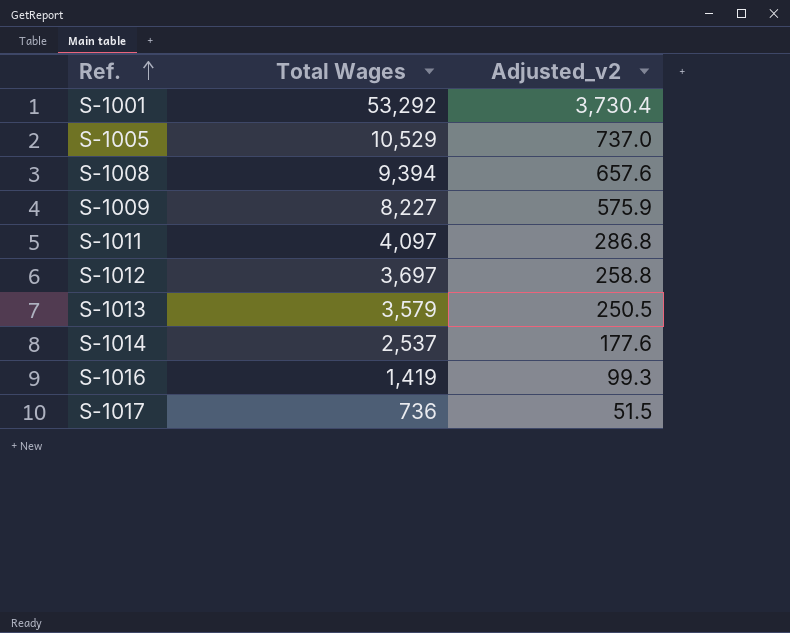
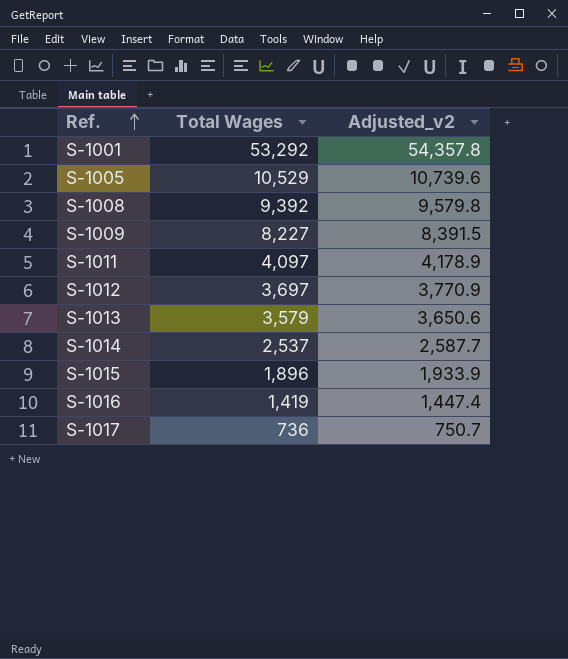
column Adjusted_v2 | formula: [Total Wages] * 0.07 -> [Total Wages] * 1.02
S-1008 | Total Wages: 9,394 -> 9,392
row S-1015: none -> 1,896 | 1,933.9

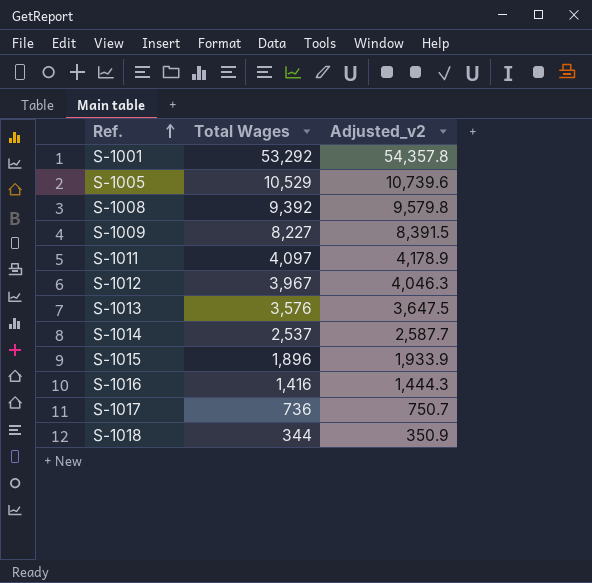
S-1012 | Total Wages: 3,697 -> 3,967
S-1012 | Adjusted_v2: 3,770.9 -> 4,046.3
S-1013 | Total Wages: 3,579 -> 3,576
S-1013 | Adjusted_v2: 3,650.6 -> 3,647.5
S-1016 | Total Wages: 1,419 -> 1,416
S-1016 | Adjusted_v2: 1,447.4 -> 1,444.3
row S-1018: none -> 344 | 350.9

